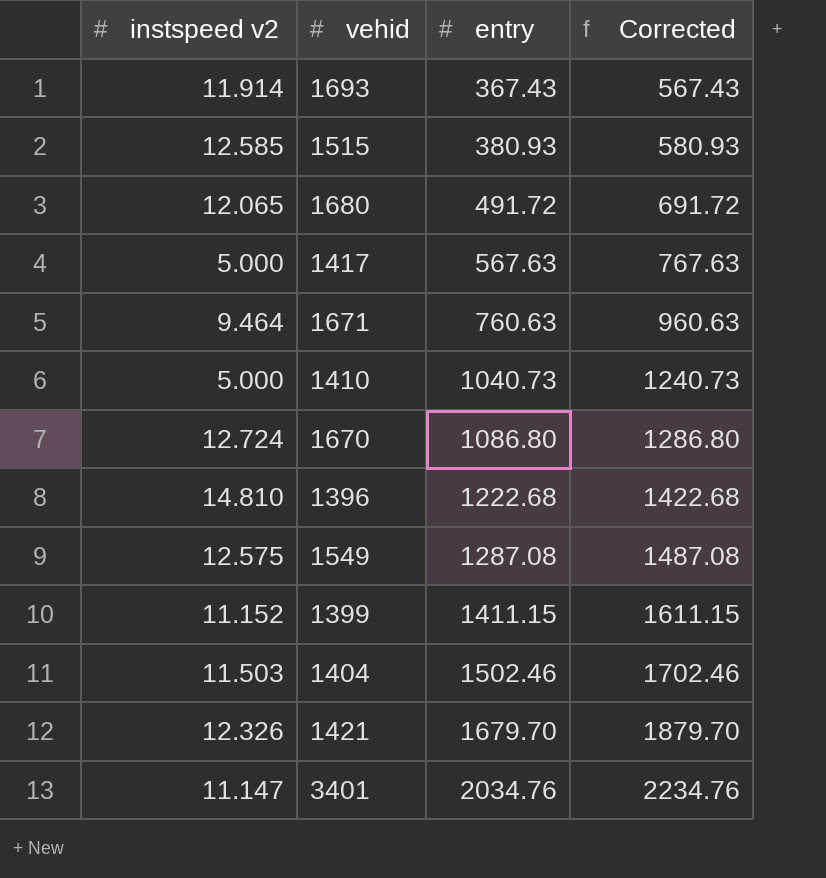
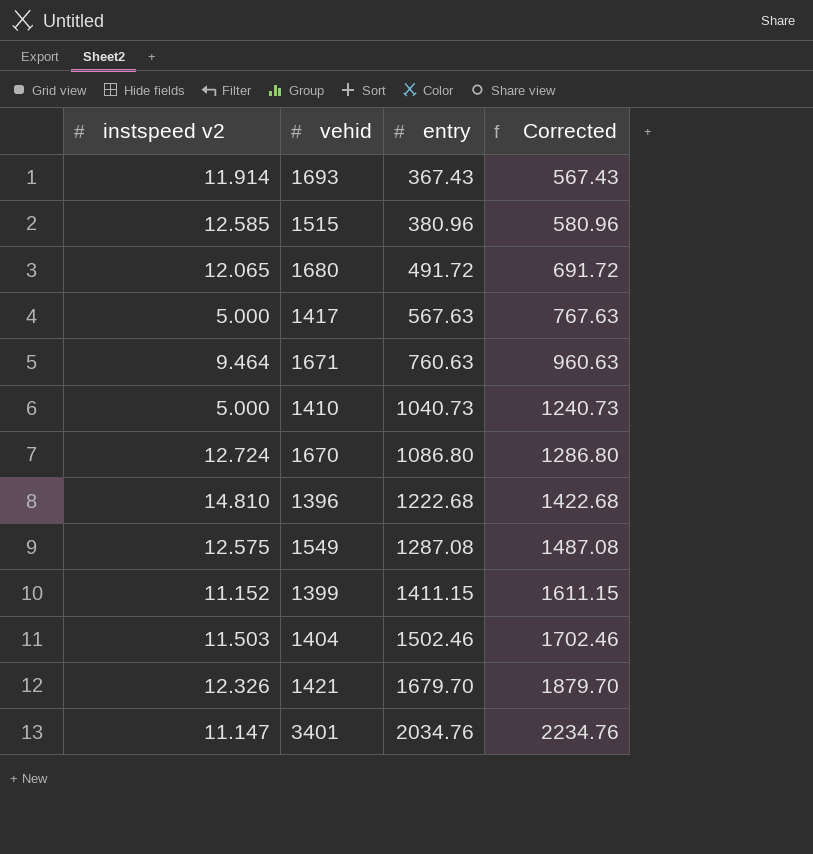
1515 | entry: 380.93 -> 380.96
1515 | Corrected: 580.93 -> 580.96

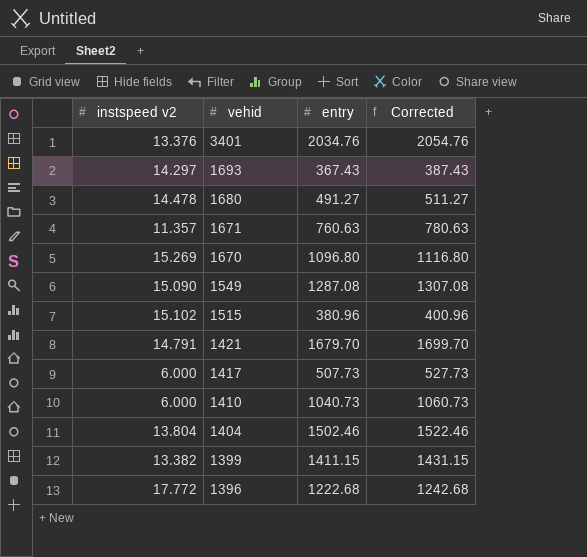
row order: entry ascending -> vehid descending
column Corrected | formula: [entry] + 200 -> [entry] + 20
3401 | instspeed v2: 11.147 -> 13.376
1693 | instspeed v2: 11.914 -> 14.297
1680 | instspeed v2: 12.065 -> 14.478
1680 | entry: 491.72 -> 491.27
1671 | instspeed v2: 9.464 -> 11.357
1670 | instspeed v2: 12.724 -> 15.269
1670 | entry: 1086.80 -> 1096.80
1549 | instspeed v2: 12.575 -> 15.090
1515 | instspeed v2: 12.585 -> 15.102
1421 | instspeed v2: 12.326 -> 14.791
1417 | instspeed v2: 5.000 -> 6.000
1417 | entry: 567.63 -> 507.73
1410 | instspeed v2: 5.000 -> 6.000
1404 | instspeed v2: 11.503 -> 13.804
1399 | instspeed v2: 11.152 -> 13.382
1396 | instspeed v2: 14.810 -> 17.772

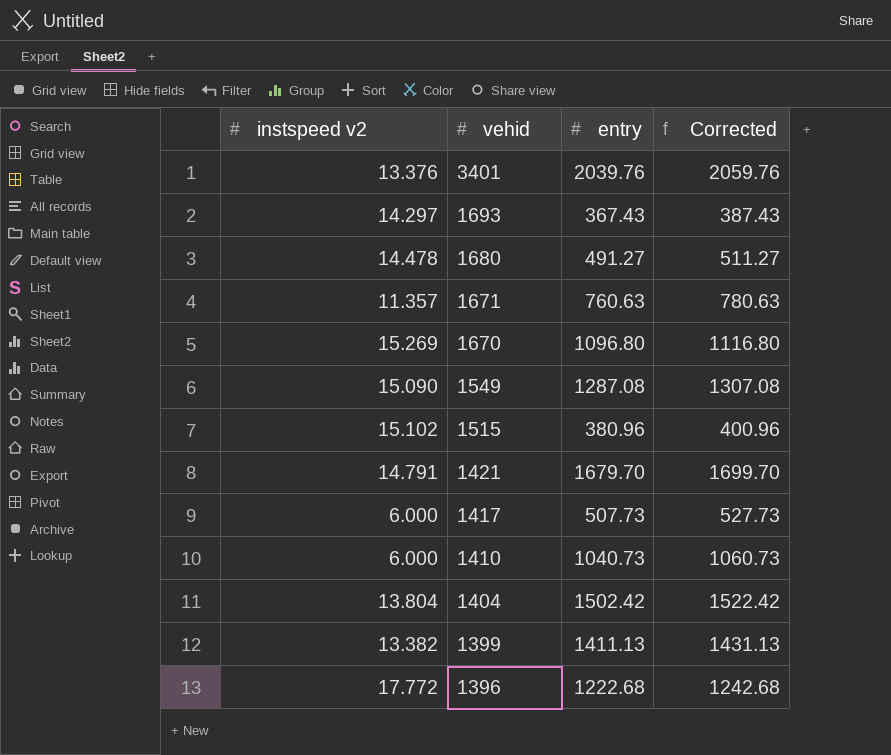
3401 | entry: 2034.76 -> 2039.76
3401 | Corrected: 2054.76 -> 2059.76
1404 | entry: 1502.46 -> 1502.42
1404 | Corrected: 1522.46 -> 1522.42
1399 | entry: 1411.15 -> 1411.13
1399 | Corrected: 1431.15 -> 1431.13

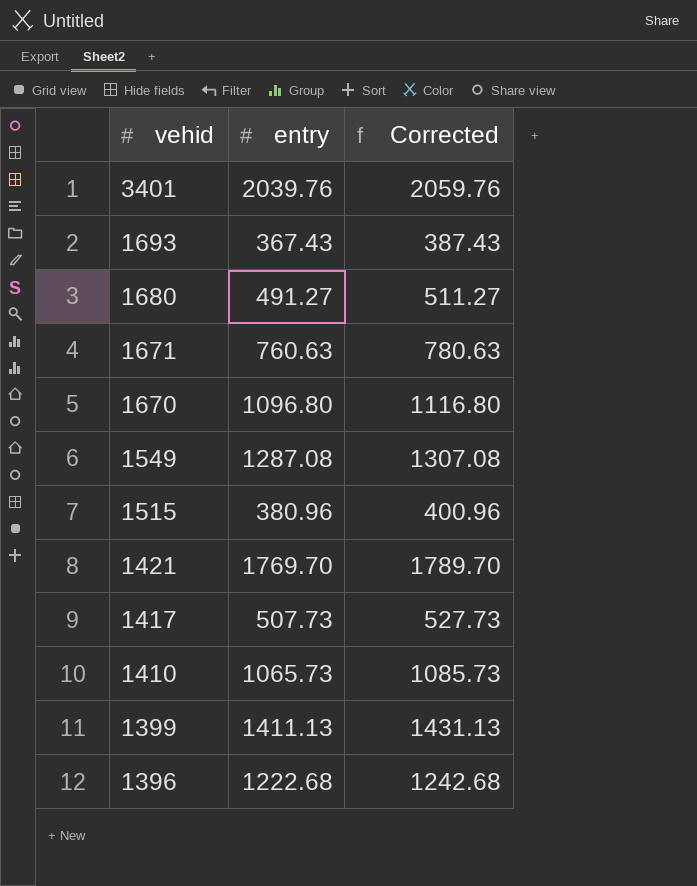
column instspeed v2 | position: 1 -> none
row 1404: 13.804 | 1502.42 | 1522.42 -> none
1421 | entry: 1679.70 -> 1769.70
1421 | Corrected: 1699.70 -> 1789.70
1410 | entry: 1040.73 -> 1065.73
1410 | Corrected: 1060.73 -> 1085.73

